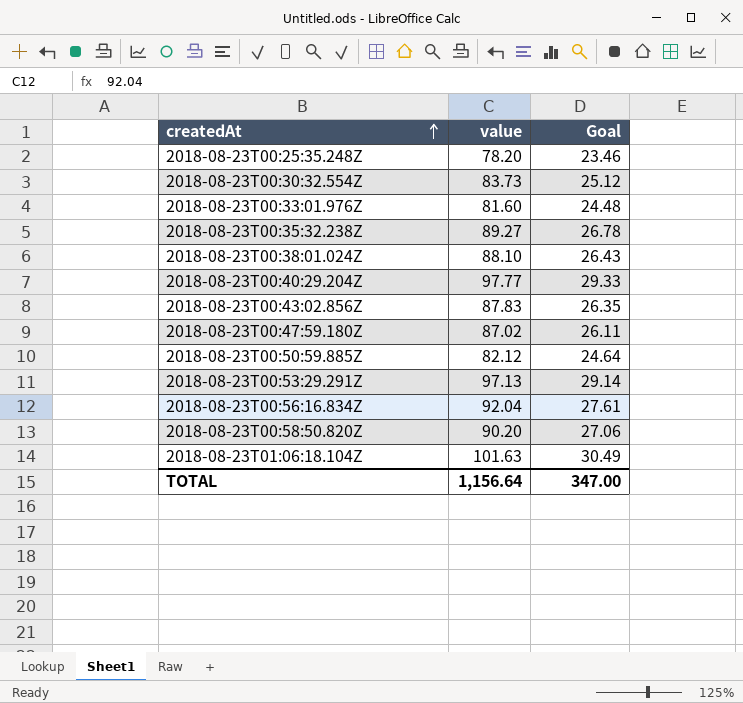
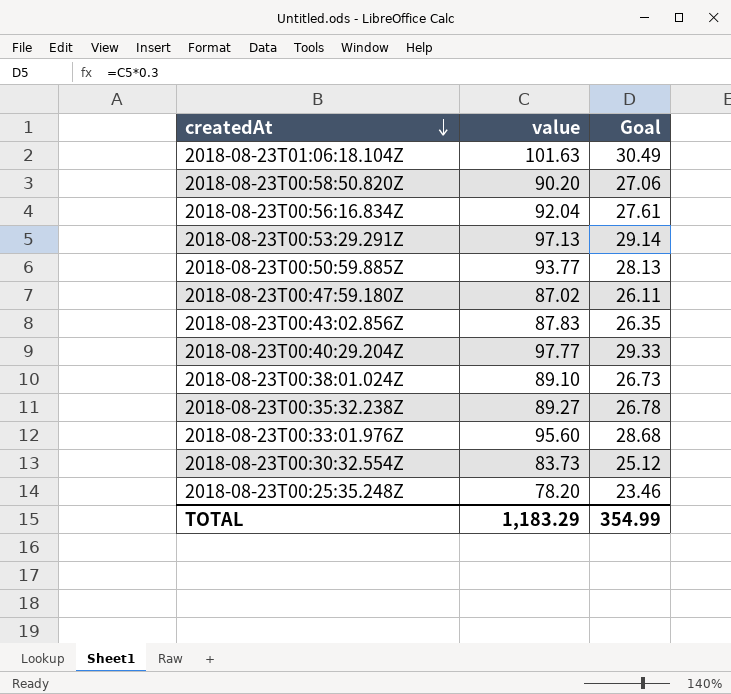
row order: createdAt ascending -> createdAt descending
2018-08-23T00:50:59.885Z | value: 82.12 -> 93.77
2018-08-23T00:50:59.885Z | Goal: 24.64 -> 28.13
2018-08-23T00:38:01.024Z | value: 88.10 -> 89.10
2018-08-23T00:38:01.024Z | Goal: 26.43 -> 26.73
2018-08-23T00:33:01.976Z | value: 81.60 -> 95.60
2018-08-23T00:33:01.976Z | Goal: 24.48 -> 28.68
TOTAL | value: 1,156.64 -> 1,183.29
TOTAL | Goal: 347.00 -> 354.99

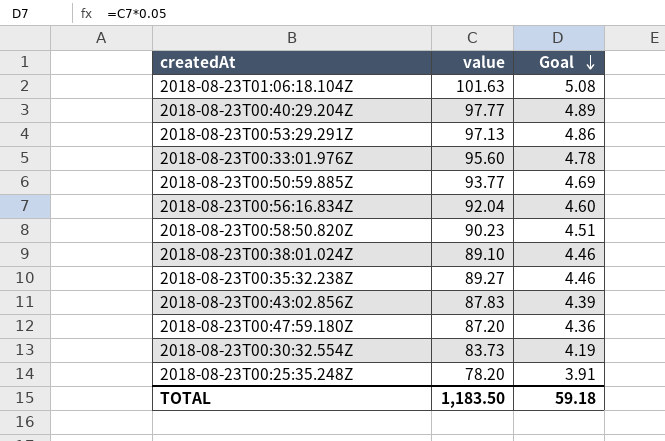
row order: createdAt descending -> Goal descending
column Goal | formula: [value] * 0.3 -> [value] * 0.05
2018-08-23T00:58:50.820Z | value: 90.20 -> 90.23
2018-08-23T00:47:59.180Z | value: 87.02 -> 87.20
TOTAL | value: 1,183.29 -> 1,183.50
TOTAL | Goal: 354.99 -> 59.18

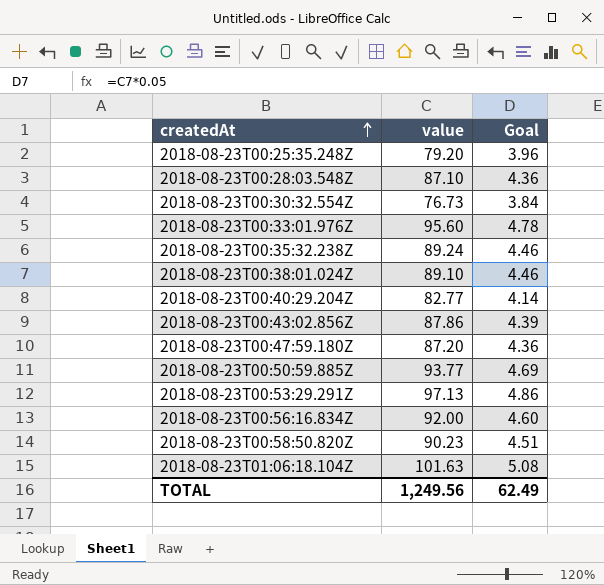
row order: Goal descending -> createdAt ascending
2018-08-23T00:25:35.248Z | value: 78.20 -> 79.20
2018-08-23T00:25:35.248Z | Goal: 3.91 -> 3.96
row 2018-08-23T00:28:03.548Z: none -> 87.10 | 4.36
2018-08-23T00:30:32.554Z | value: 83.73 -> 76.73
2018-08-23T00:30:32.554Z | Goal: 4.19 -> 3.84
2018-08-23T00:35:32.238Z | value: 89.27 -> 89.24
2018-08-23T00:40:29.204Z | value: 97.77 -> 82.77
2018-08-23T00:40:29.204Z | Goal: 4.89 -> 4.14
2018-08-23T00:43:02.856Z | value: 87.83 -> 87.86
2018-08-23T00:56:16.834Z | value: 92.04 -> 92.00
TOTAL | value: 1,183.50 -> 1,249.56
TOTAL | Goal: 59.18 -> 62.49

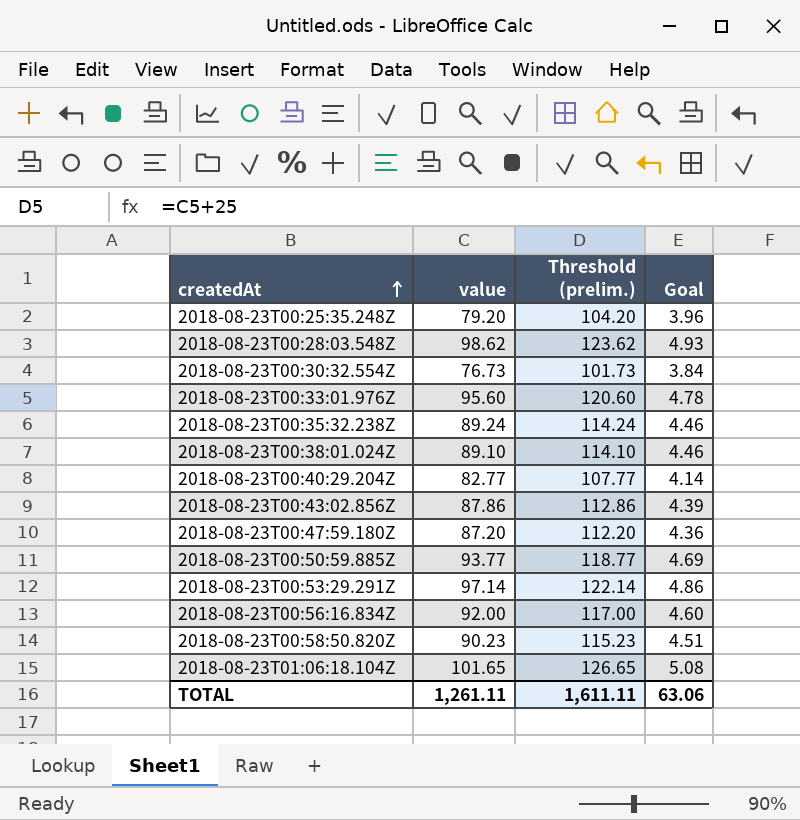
column Threshold (prelim.) | formula: none -> [value] + 25
2018-08-23T00:28:03.548Z | value: 87.10 -> 98.62
2018-08-23T00:28:03.548Z | Goal: 4.36 -> 4.93
2018-08-23T00:53:29.291Z | value: 97.13 -> 97.14
2018-08-23T01:06:18.104Z | value: 101.63 -> 101.65
TOTAL | value: 1,249.56 -> 1,261.11
TOTAL | Goal: 62.49 -> 63.06

